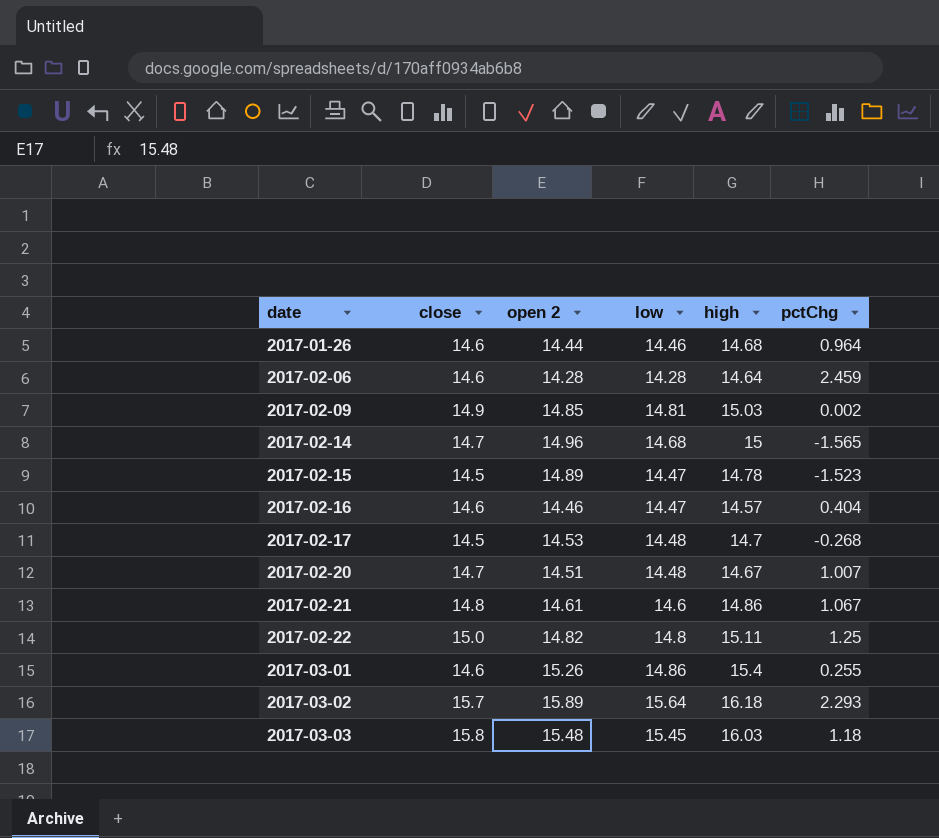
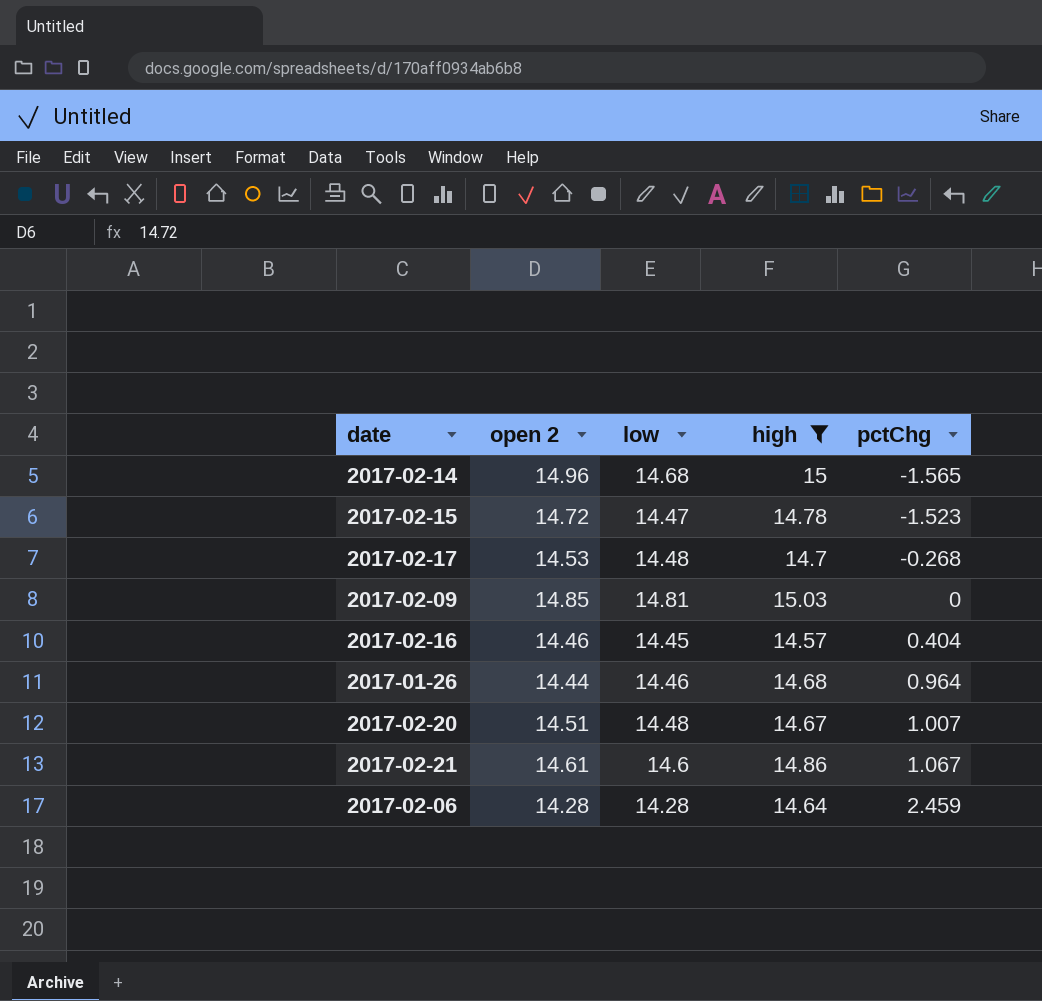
filter: none -> high <= 15.03
row order: date ascending -> pctChg ascending
column close | position: 2 -> none
2017-02-15 | open 2: 14.89 -> 14.72
2017-02-09 | pctChg: 0.002 -> 0
2017-02-16 | low: 14.47 -> 14.45

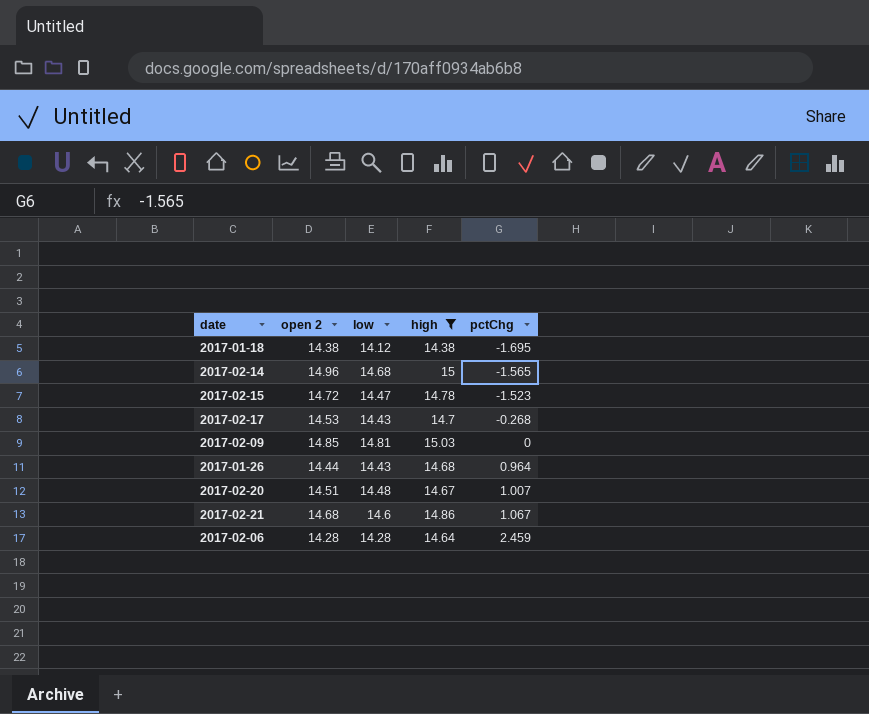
row 2017-02-16: 14.46 | 14.45 | 14.57 | 0.404 -> none
row 2017-01-18: none -> 14.38 | 14.12 | 14.38 | -1.695
2017-02-17 | low: 14.48 -> 14.43
2017-01-26 | low: 14.46 -> 14.43
2017-02-21 | open 2: 14.61 -> 14.68

